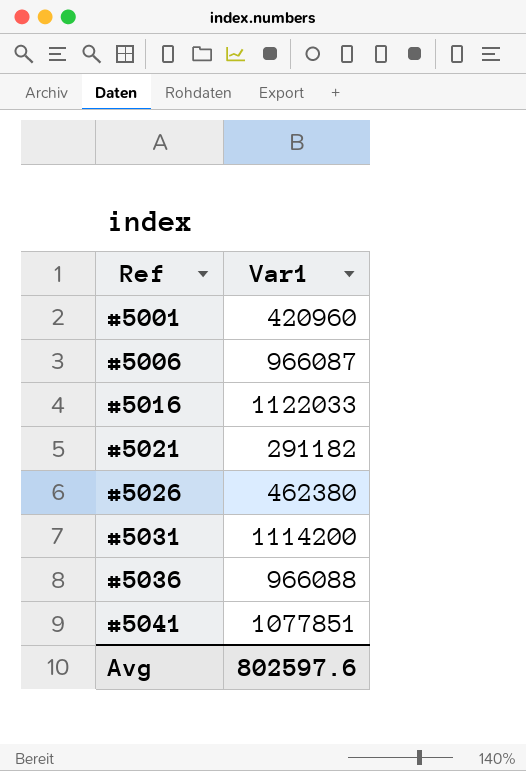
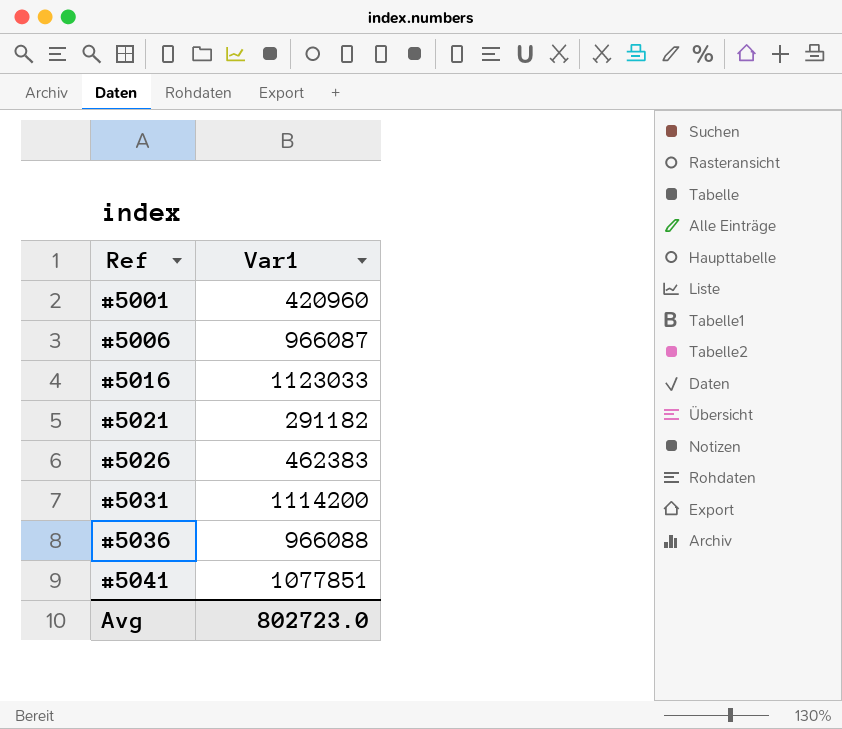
#5016 | Var1: 1122033 -> 1123033
#5026 | Var1: 462380 -> 462383
Avg | Var1: 802597.6 -> 802723.0

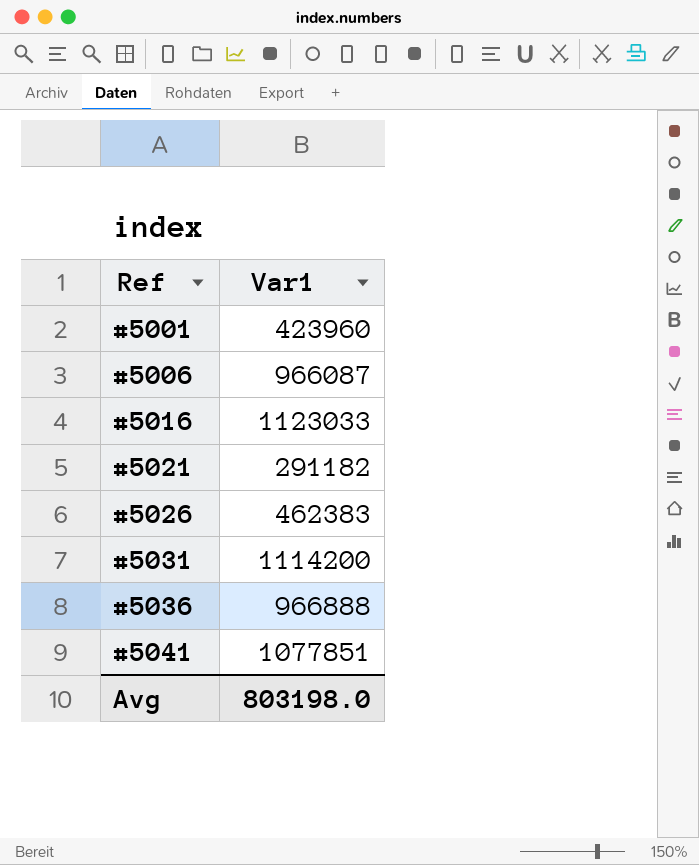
#5001 | Var1: 420960 -> 423960
#5036 | Var1: 966088 -> 966888
Avg | Var1: 802723.0 -> 803198.0

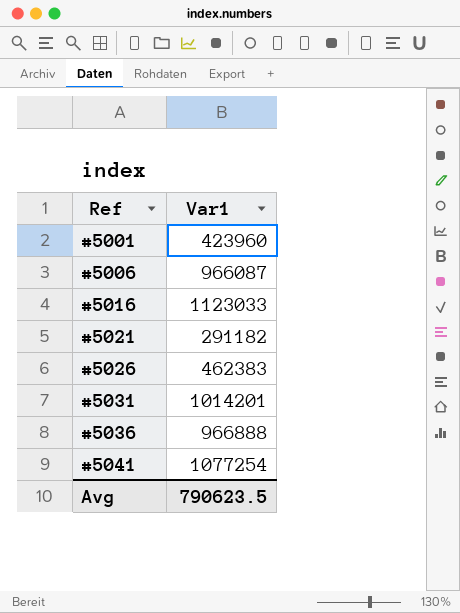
#5031 | Var1: 1114200 -> 1014201
#5041 | Var1: 1077851 -> 1077254
Avg | Var1: 803198.0 -> 790623.5

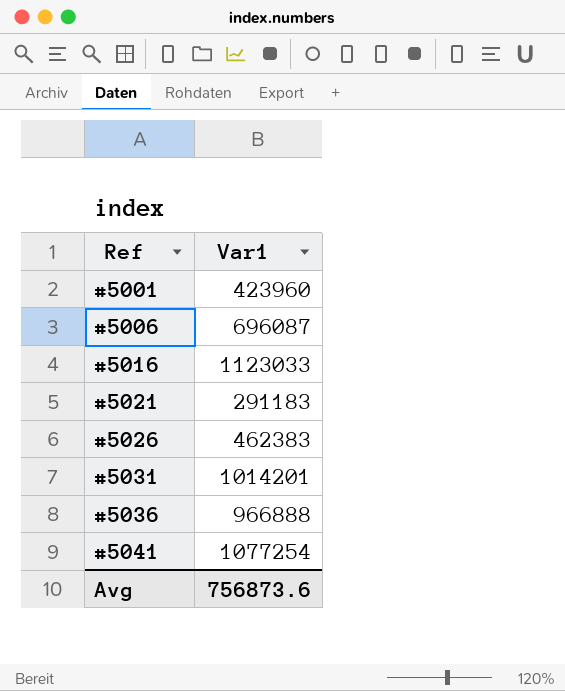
#5006 | Var1: 966087 -> 696087
#5021 | Var1: 291182 -> 291183
Avg | Var1: 790623.5 -> 756873.6

